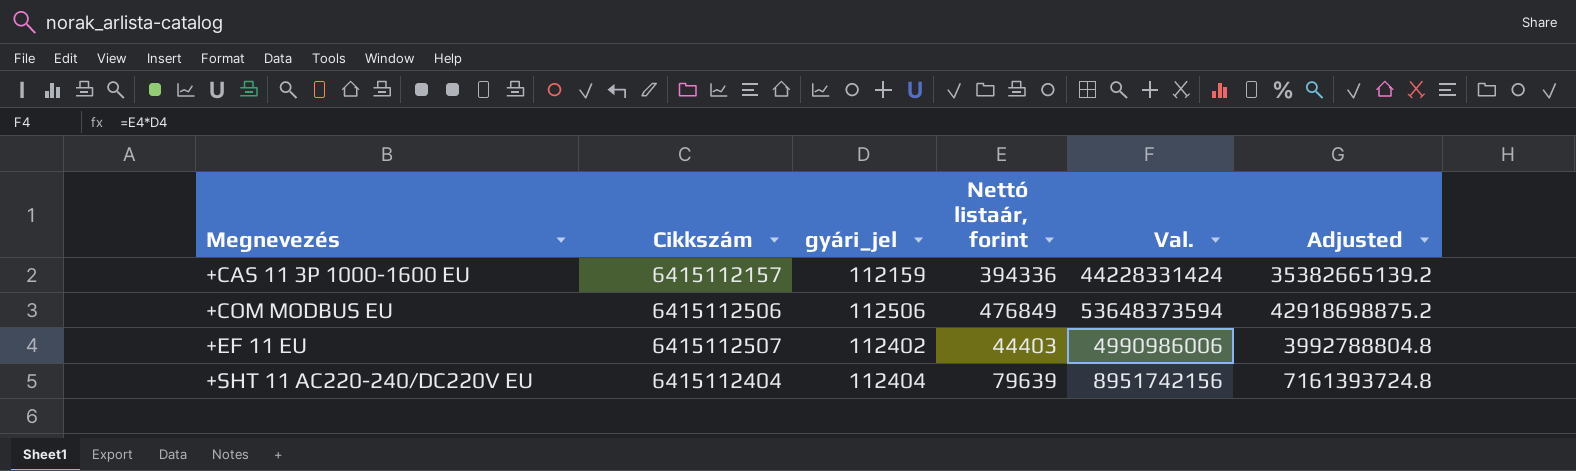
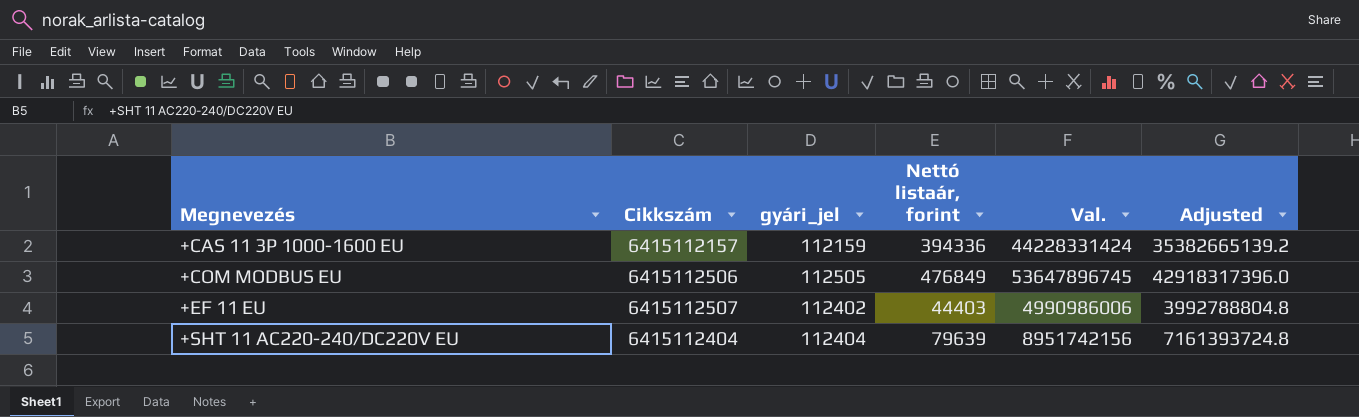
+COM MODBUS EU | gyári_jel: 112506 -> 112505
+COM MODBUS EU | Val.: 53648373594 -> 53647896745
+COM MODBUS EU | Adjusted: 42918698875.2 -> 42918317396.0

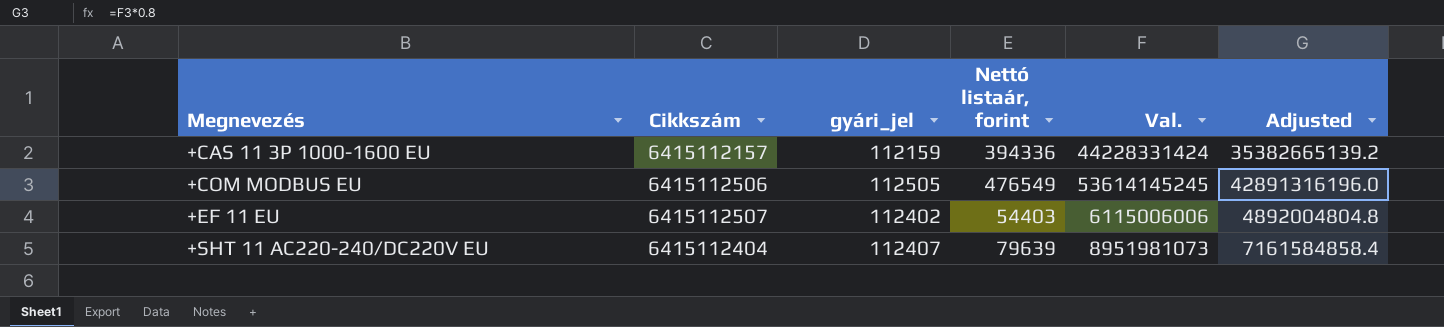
+COM MODBUS EU | Nettó listaár, forint: 476849 -> 476549
+COM MODBUS EU | Val.: 53647896745 -> 53614145245
+COM MODBUS EU | Adjusted: 42918317396.0 -> 42891316196.0
+EF 11 EU | Nettó listaár, forint: 44403 -> 54403
+EF 11 EU | Val.: 4990986006 -> 6115006006
+EF 11 EU | Adjusted: 3992788804.8 -> 4892004804.8
+SHT 11 AC220-240/DC220V EU | gyári_jel: 112404 -> 112407
+SHT 11 AC220-240/DC220V EU | Val.: 8951742156 -> 8951981073
+SHT 11 AC220-240/DC220V EU | Adjusted: 7161393724.8 -> 7161584858.4

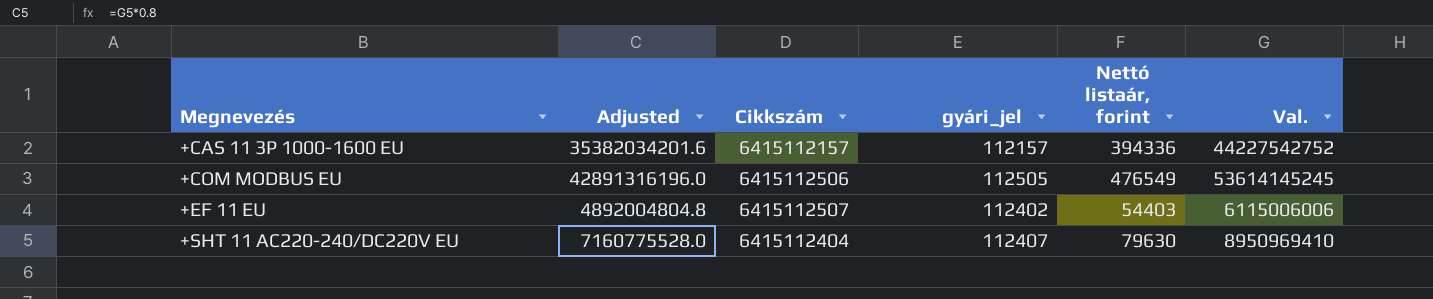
column Adjusted | position: 6 -> 2
+CAS 11 3P 1000-1600 EU | Adjusted: 35382665139.2 -> 35382034201.6
+CAS 11 3P 1000-1600 EU | gyári_jel: 112159 -> 112157
+CAS 11 3P 1000-1600 EU | Val.: 44228331424 -> 44227542752
+SHT 11 AC220-240/DC220V EU | Adjusted: 7161584858.4 -> 7160775528.0
+SHT 11 AC220-240/DC220V EU | Nettó listaár, forint: 79639 -> 79630
+SHT 11 AC220-240/DC220V EU | Val.: 8951981073 -> 8950969410

